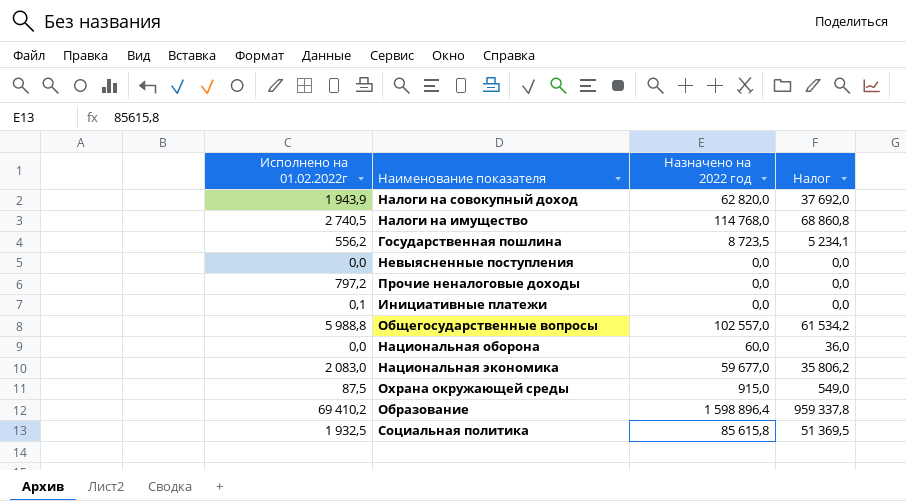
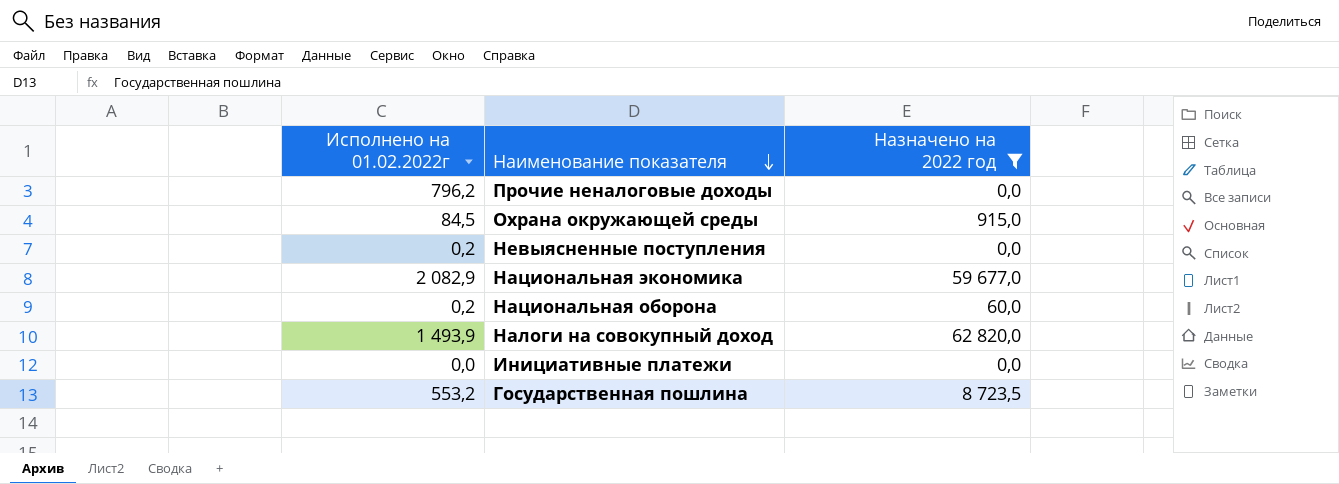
filter: none -> Назначено на 2022 год <= 62 820,0
row order: none -> Наименование показателя descending
column Налог | formula: [Назначено на 2022 год] * 0,6 -> none
Прочие неналоговые доходы | Исполнено на 01.02.2022г: 797,2 -> 796,2
Охрана окружающей среды | Исполнено на 01.02.2022г: 87,5 -> 84,5
Невыясненные поступления | Исполнено на 01.02.2022г: 0,0 -> 0,2
Национальная экономика | Исполнено на 01.02.2022г: 2 083,0 -> 2 082,9
Национальная оборона | Исполнено на 01.02.2022г: 0,0 -> 0,2
Налоги на совокупный доход | Исполнено на 01.02.2022г: 1 943,9 -> 1 493,9
Инициативные платежи | Исполнено на 01.02.2022г: 0,1 -> 0,0
Государственная пошлина | Исполнено на 01.02.2022г: 556,2 -> 553,2

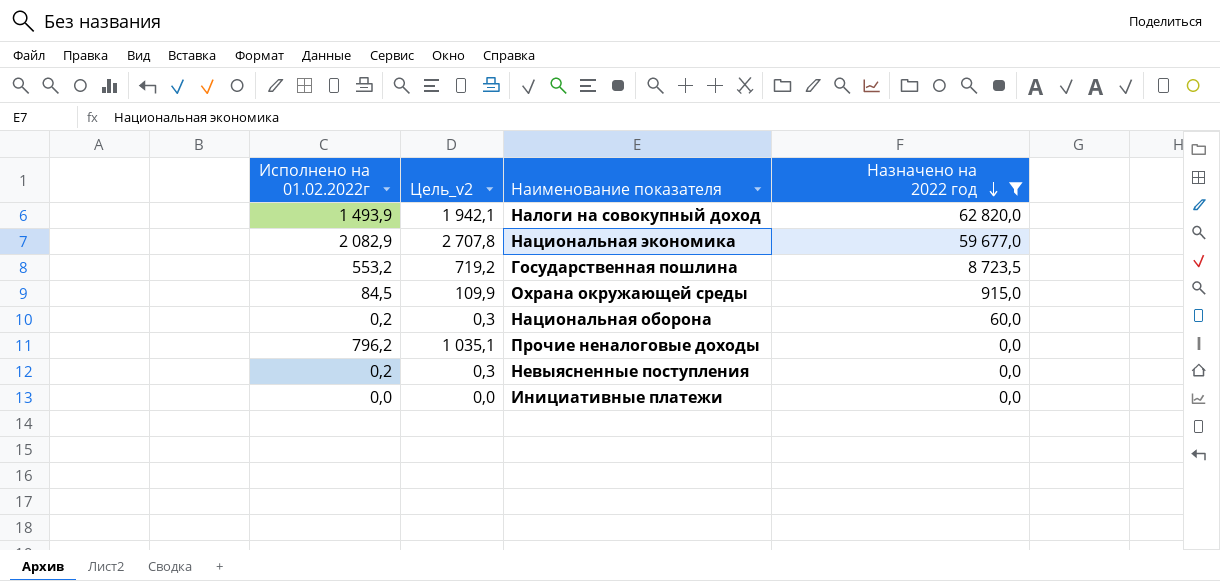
row order: Наименование показателя descending -> Назначено на 2022 год descending
column Цель_v2 | formula: none -> [Исполнено на 01.02.2022г] * 1,3

